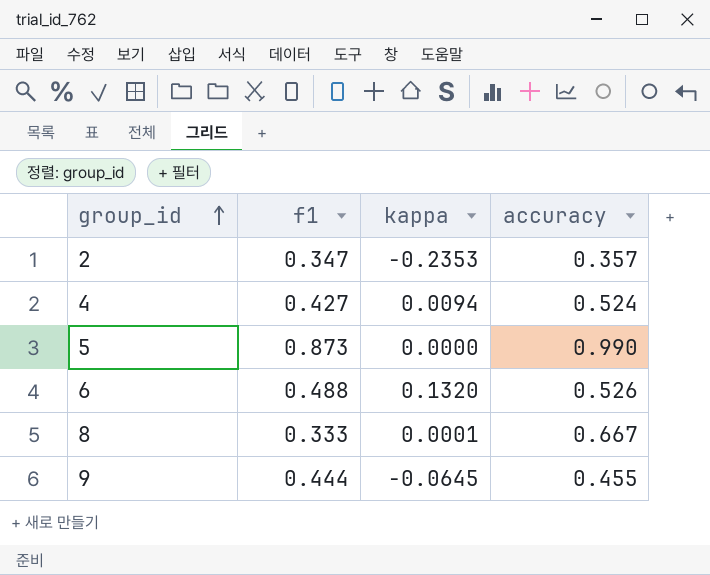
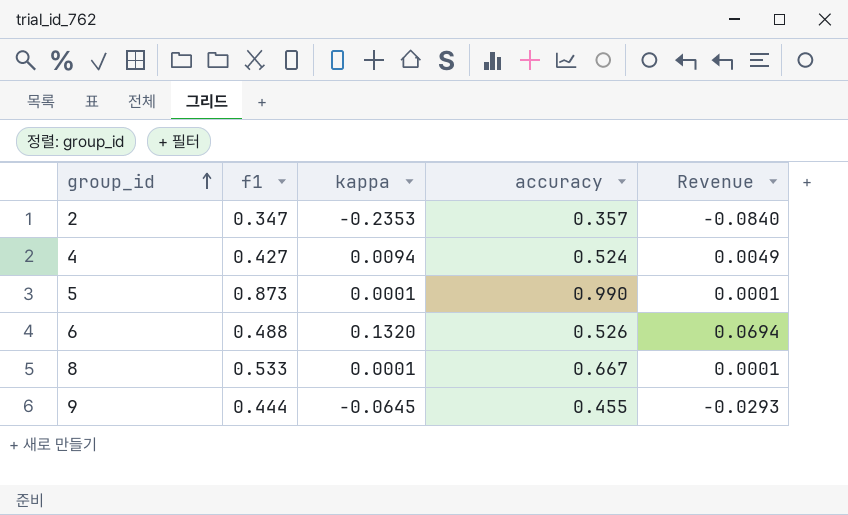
column Revenue | formula: none -> [kappa] * [accuracy]
5 | kappa: 0.0000 -> 0.0001
8 | f1: 0.333 -> 0.533

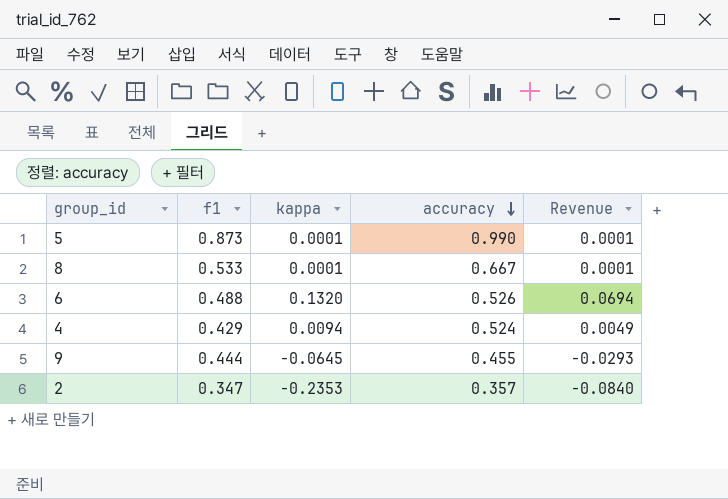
row order: group_id ascending -> accuracy descending
4 | f1: 0.427 -> 0.429

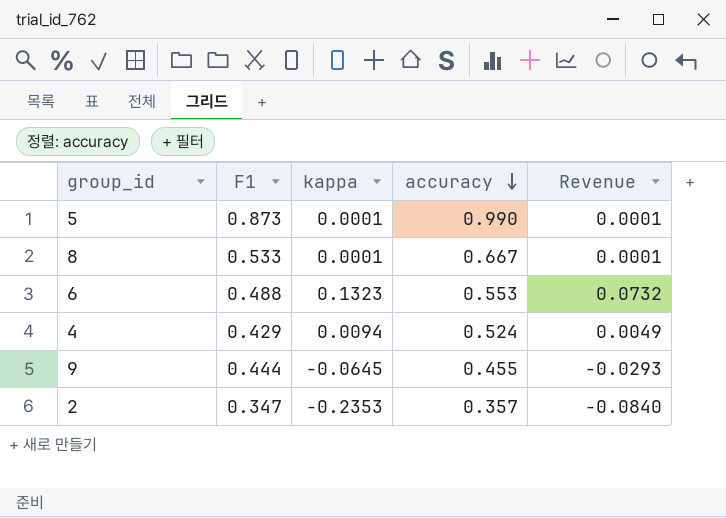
column name: f1 -> F1
6 | kappa: 0.1320 -> 0.1323
6 | accuracy: 0.526 -> 0.553
6 | Revenue: 0.0694 -> 0.0732

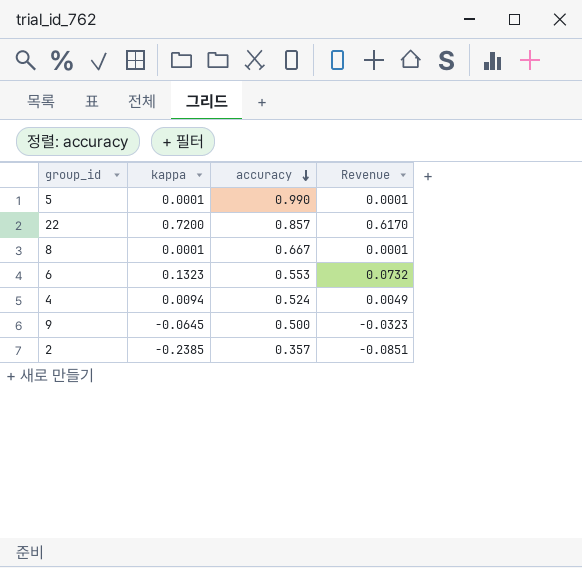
column F1 | position: 2 -> none
row 22: none -> 0.7200 | 0.857 | 0.6170
9 | accuracy: 0.455 -> 0.500
9 | Revenue: -0.0293 -> -0.0323
2 | kappa: -0.2353 -> -0.2385
2 | Revenue: -0.0840 -> -0.0851

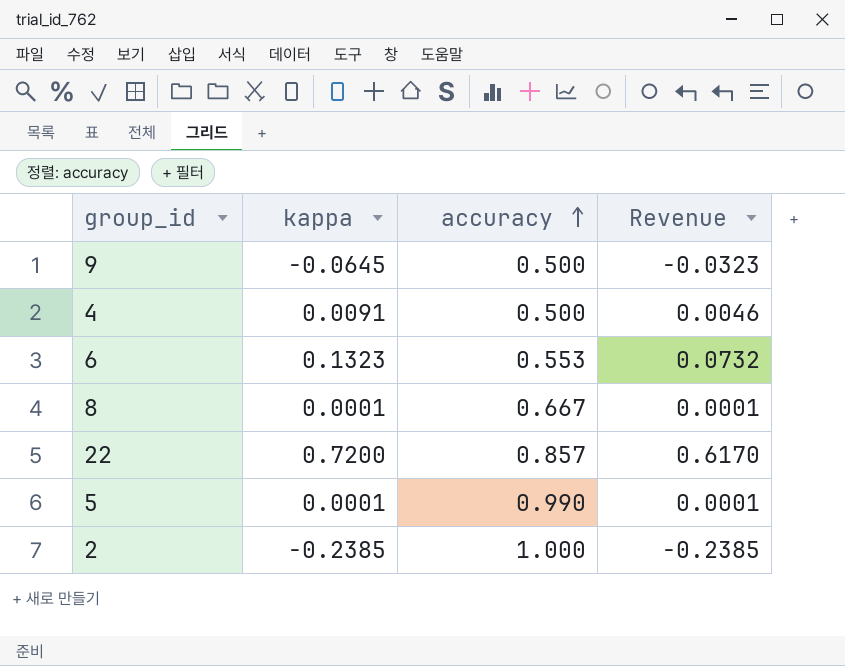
row order: accuracy descending -> accuracy ascending
4 | kappa: 0.0094 -> 0.0091
4 | accuracy: 0.524 -> 0.500
4 | Revenue: 0.0049 -> 0.0046
2 | accuracy: 0.357 -> 1.000
2 | Revenue: -0.0851 -> -0.2385

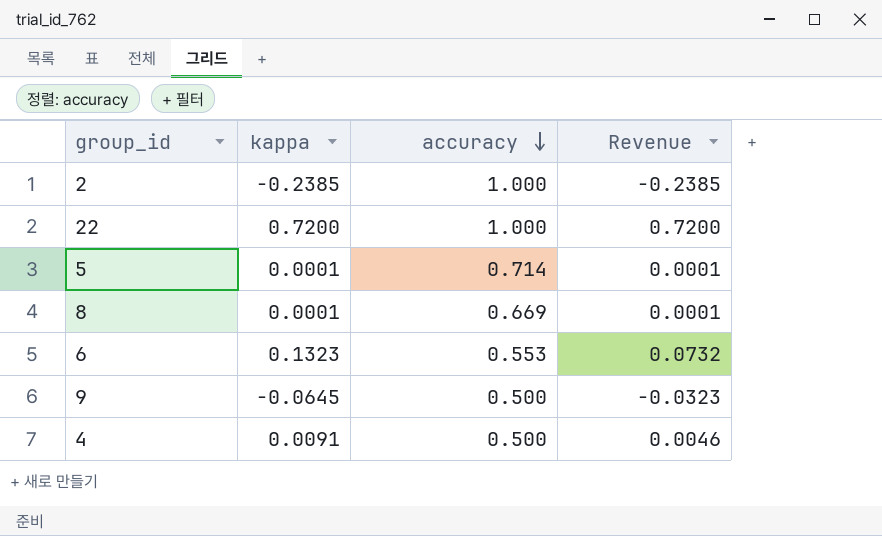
row order: accuracy ascending -> accuracy descending
22 | accuracy: 0.857 -> 1.000
22 | Revenue: 0.6170 -> 0.7200
5 | accuracy: 0.990 -> 0.714
8 | accuracy: 0.667 -> 0.669

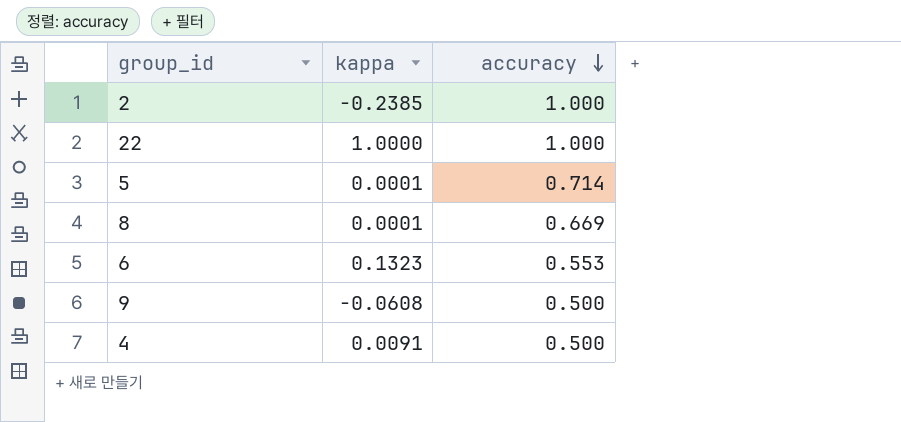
column Revenue | formula: [kappa] * [accuracy] -> none
22 | kappa: 0.7200 -> 1.0000
9 | kappa: -0.0645 -> -0.0608

